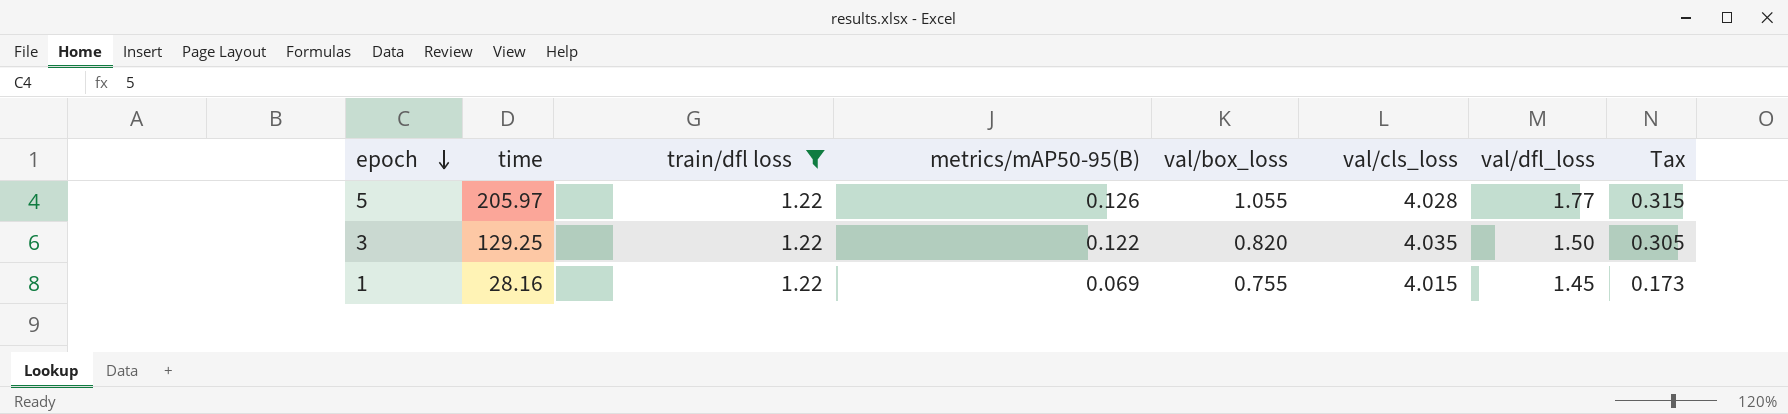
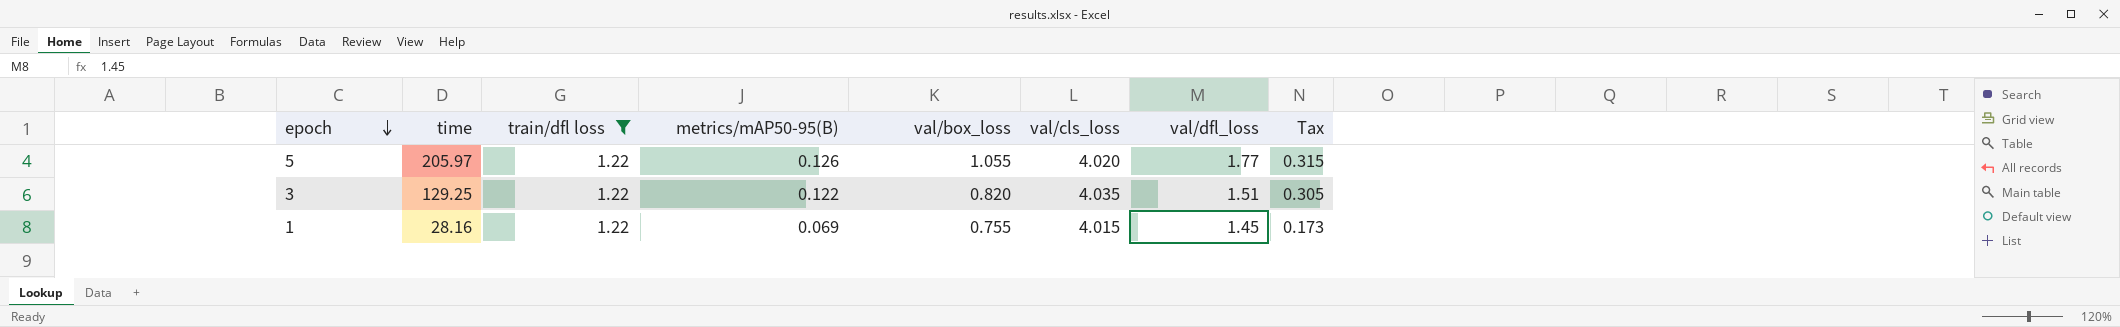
5 | val/cls_loss: 4.028 -> 4.020
3 | val/dfl_loss: 1.50 -> 1.51

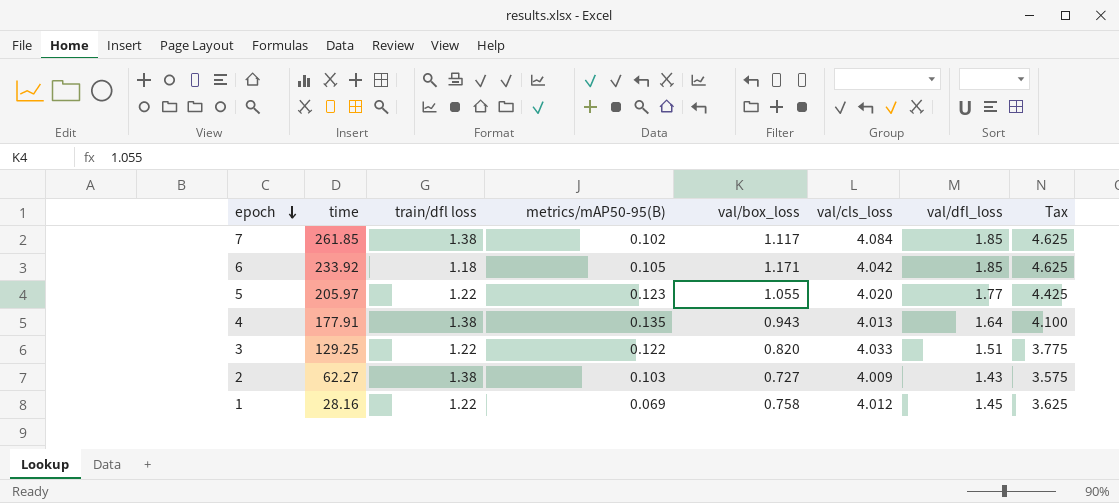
filter: train/dfl loss = 1.22 -> none
column Tax | formula: [metrics/mAP50-95(B)] * 2.5 -> [val/dfl_loss] * 2.5
5 | metrics/mAP50-95(B): 0.126 -> 0.123
3 | val/cls_loss: 4.035 -> 4.033
1 | val/box_loss: 0.755 -> 0.758
1 | val/cls_loss: 4.015 -> 4.012

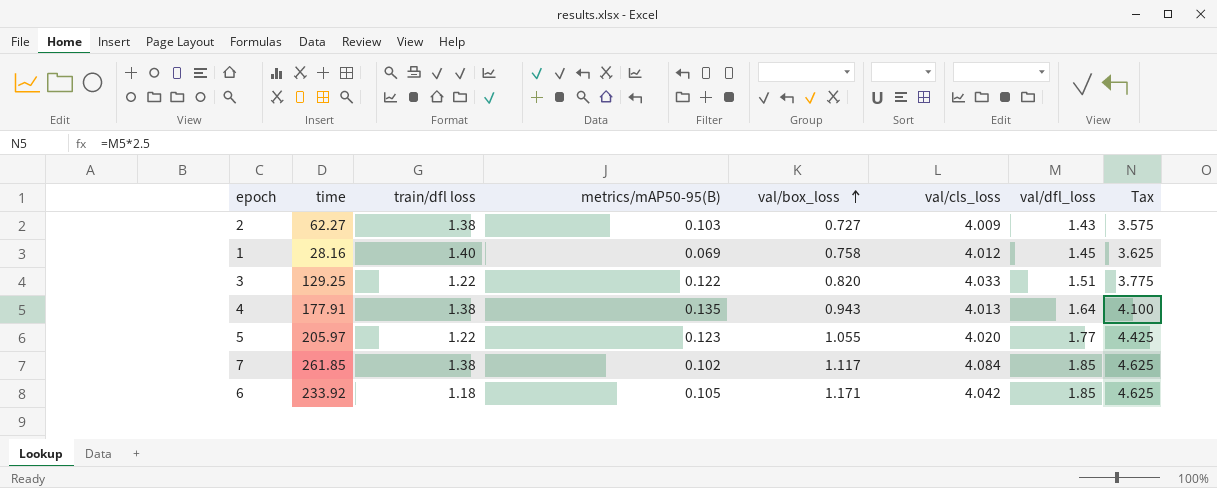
row order: epoch descending -> val/box_loss ascending
1 | train/dfl loss: 1.22 -> 1.40

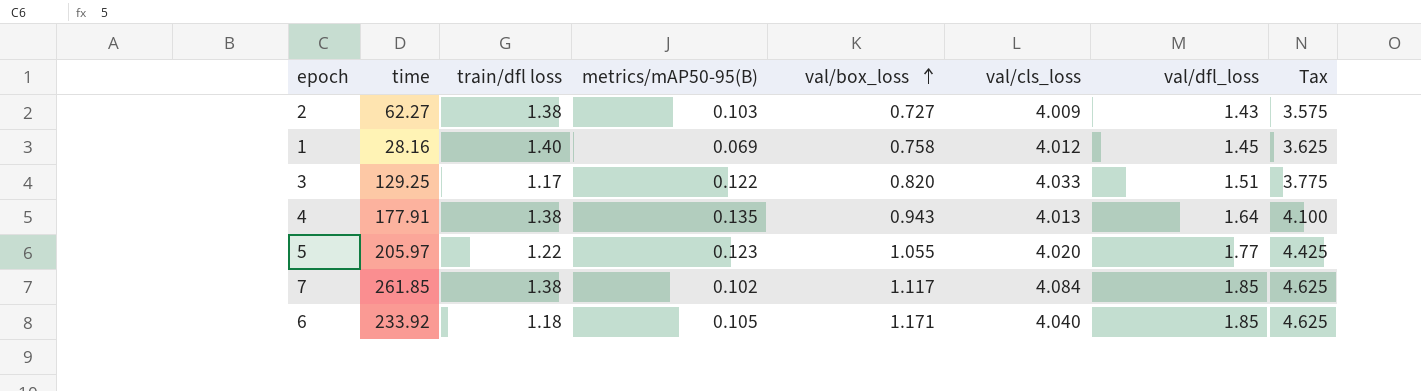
3 | train/dfl loss: 1.22 -> 1.17
6 | val/cls_loss: 4.042 -> 4.040

